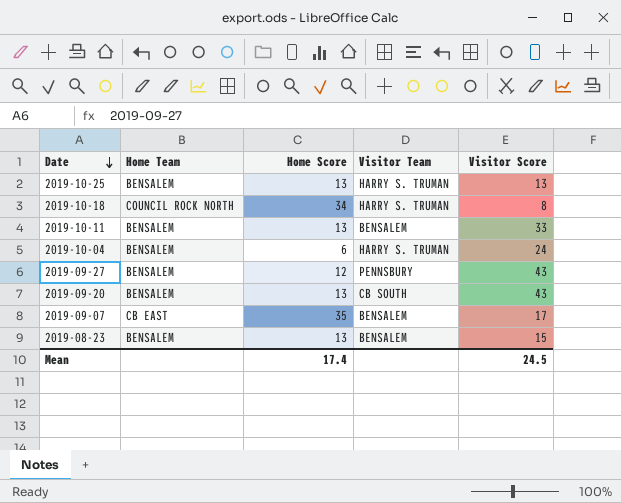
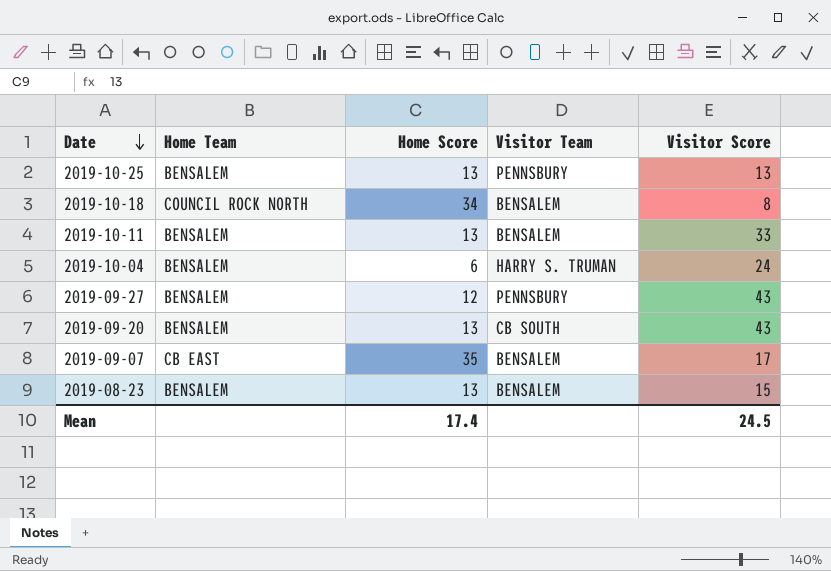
2019-10-25 | Visitor Team: HARRY S. TRUMAN -> PENNSBURY
2019-10-18 | Visitor Team: HARRY S. TRUMAN -> BENSALEM

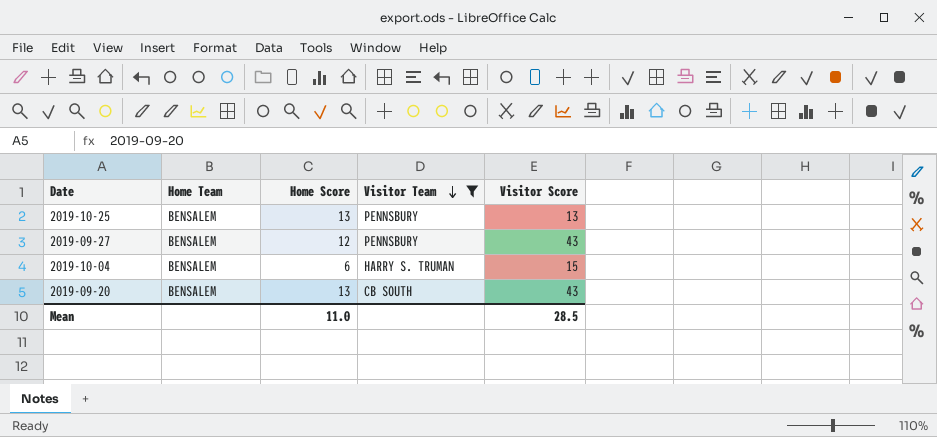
filter: none -> Visitor Team != BENSALEM
row order: Date descending -> Visitor Team descending
2019-10-04 | Visitor Score: 24 -> 15
Mean | Home Score: 17.4 -> 11.0
Mean | Visitor Score: 24.5 -> 28.5

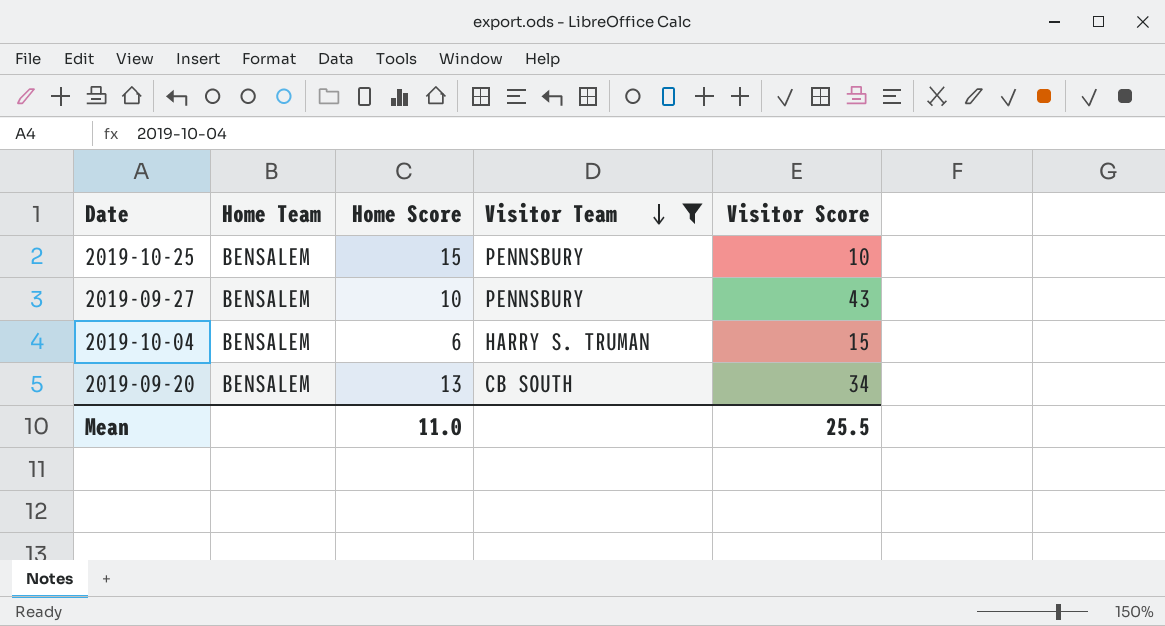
2019-10-25 | Home Score: 13 -> 15
2019-10-25 | Visitor Score: 13 -> 10
2019-09-27 | Home Score: 12 -> 10
2019-09-20 | Visitor Score: 43 -> 34
Mean | Visitor Score: 28.5 -> 25.5

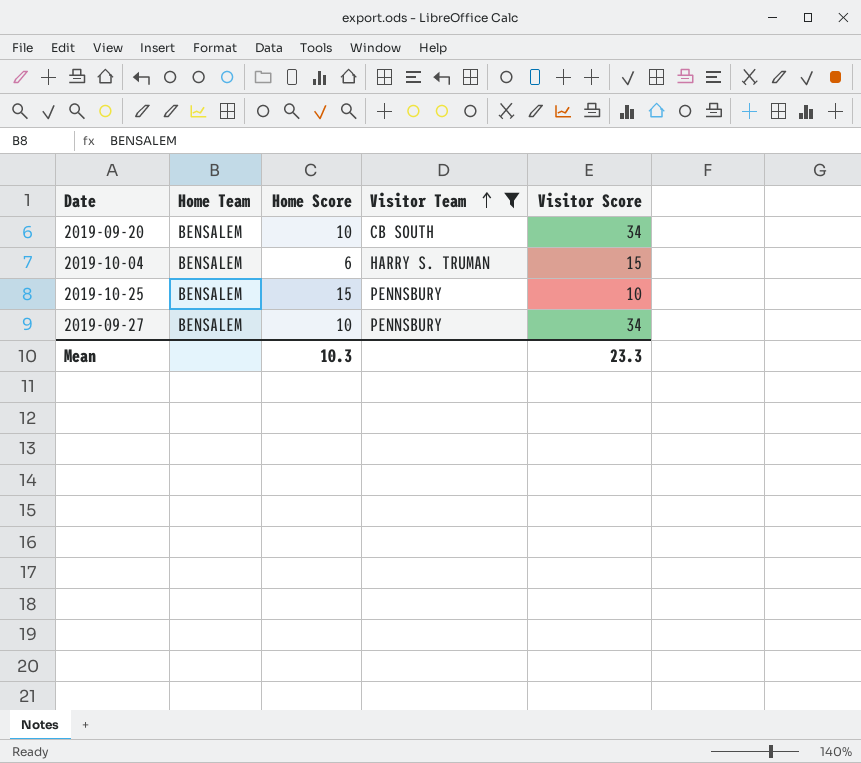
row order: Visitor Team descending -> Visitor Team ascending
2019-09-20 | Home Score: 13 -> 10
2019-09-27 | Visitor Score: 43 -> 34
Mean | Home Score: 11.0 -> 10.3
Mean | Visitor Score: 25.5 -> 23.3

